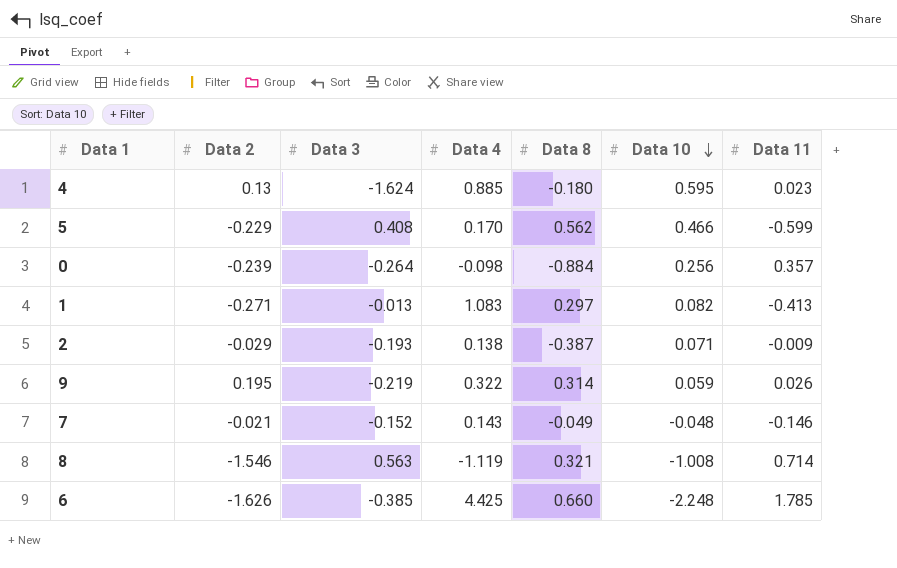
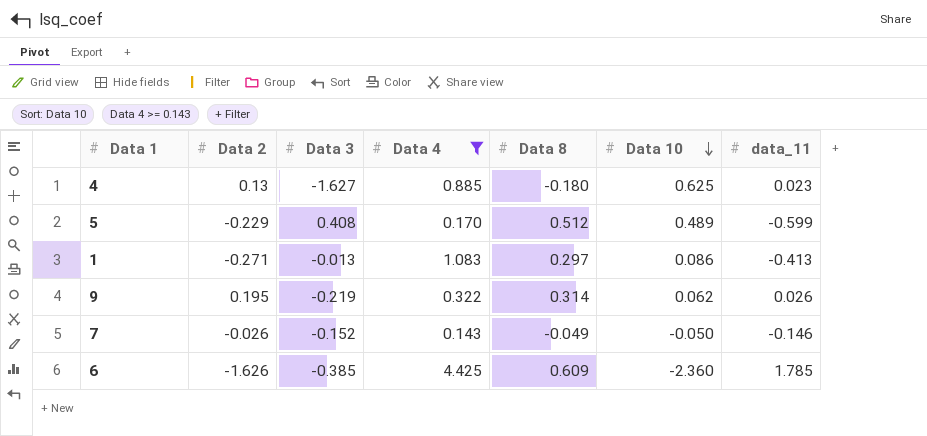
filter: none -> Data 4 >= 0.143
column name: Data 11 -> data_11
4 | Data 3: -1.624 -> -1.627
4 | Data 10: 0.595 -> 0.625
5 | Data 8: 0.562 -> 0.512
5 | Data 10: 0.466 -> 0.489
1 | Data 10: 0.082 -> 0.086
9 | Data 10: 0.059 -> 0.062
7 | Data 2: -0.021 -> -0.026
7 | Data 10: -0.048 -> -0.050
6 | Data 8: 0.660 -> 0.609
6 | Data 10: -2.248 -> -2.360

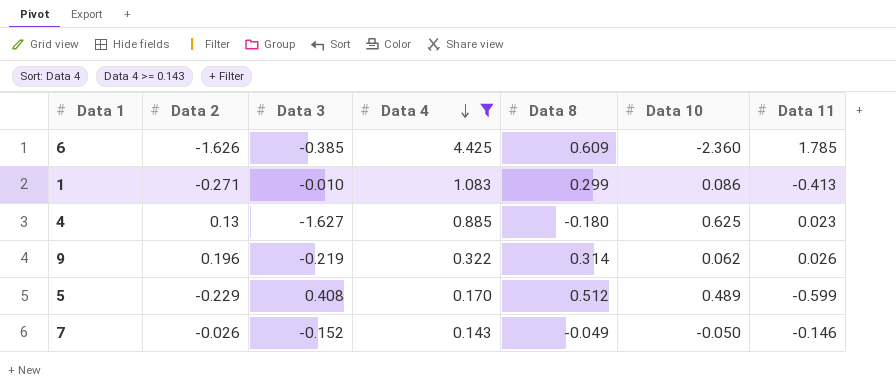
row order: Data 10 descending -> Data 4 descending
column name: data_11 -> Data 11
1 | Data 3: -0.013 -> -0.010
1 | Data 8: 0.297 -> 0.299
9 | Data 2: 0.195 -> 0.196

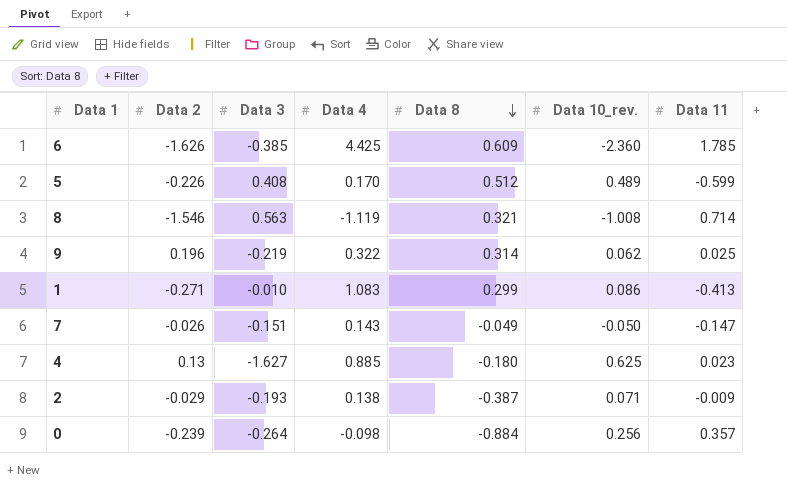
filter: Data 4 >= 0.143 -> none
row order: Data 4 descending -> Data 8 descending
column name: Data 10 -> Data 10_rev.
5 | Data 2: -0.229 -> -0.226
9 | Data 11: 0.026 -> 0.025
7 | Data 3: -0.152 -> -0.151
7 | Data 11: -0.146 -> -0.147

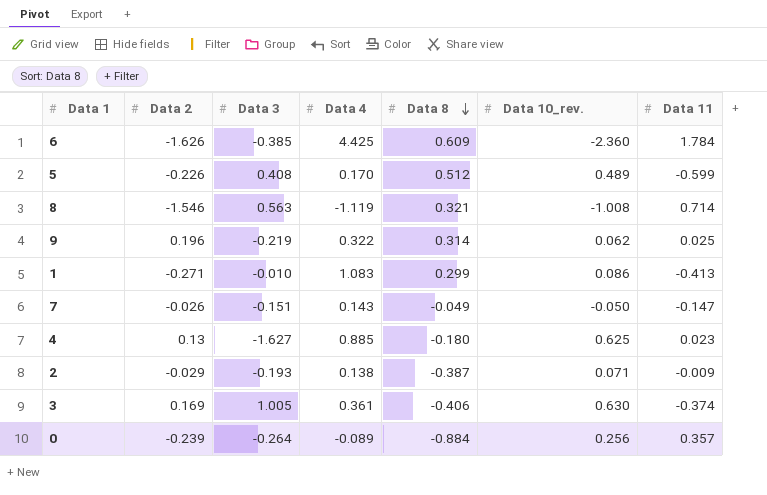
6 | Data 11: 1.785 -> 1.784
row 3: none -> 0.169 | 1.005 | 0.361 | -0.406 | 0.630 | -0.374
0 | Data 4: -0.098 -> -0.089

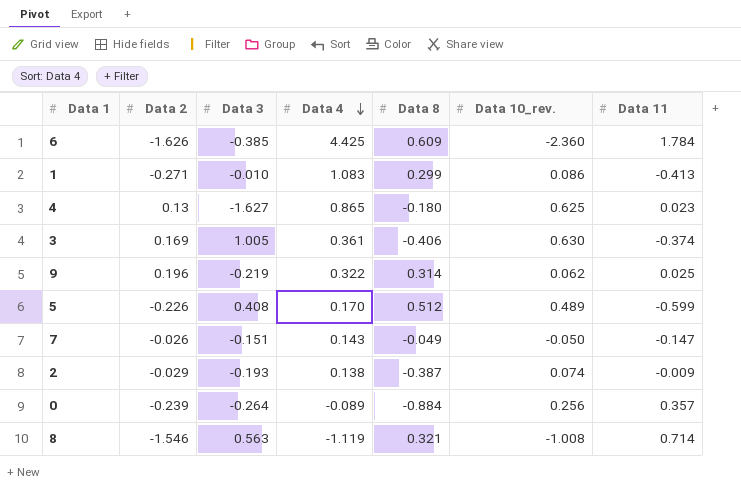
row order: Data 8 descending -> Data 4 descending
4 | Data 4: 0.885 -> 0.865
2 | Data 10_rev.: 0.071 -> 0.074

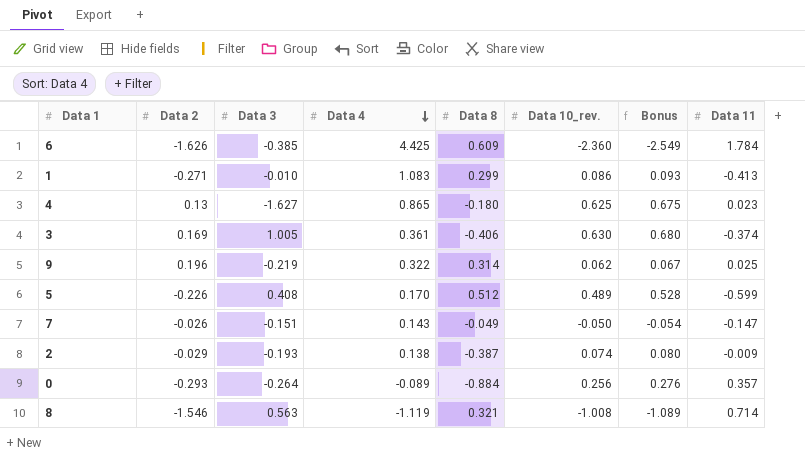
column Bonus | formula: none -> [Data 10_rev.] * 1.08
0 | Data 2: -0.239 -> -0.293

